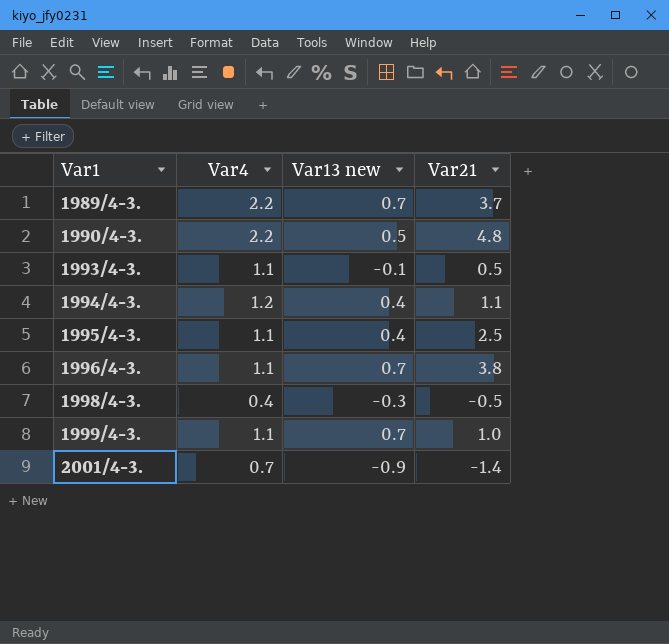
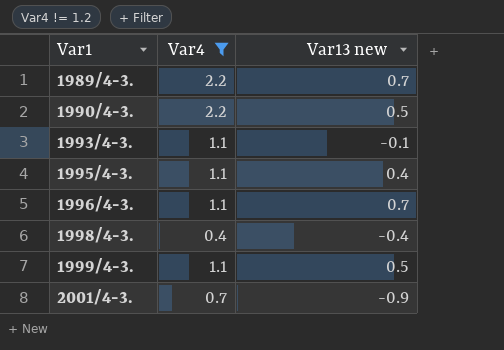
filter: none -> Var4 != 1.2
column Var21 | position: 4 -> none
1998/4-3. | Var13 new: -0.3 -> -0.4
1999/4-3. | Var13 new: 0.7 -> 0.5

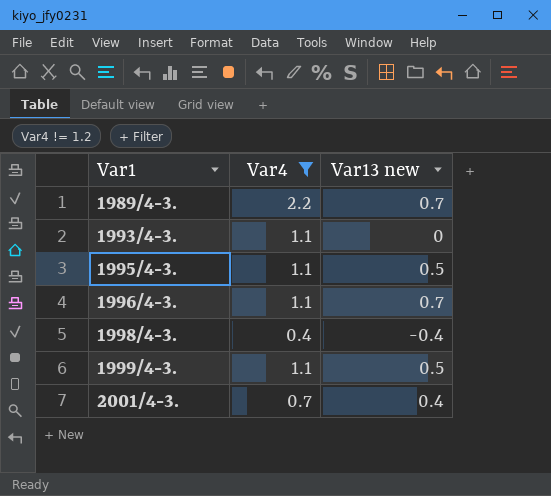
row 1990/4-3.: 2.2 | 0.5 -> none
1993/4-3. | Var13 new: -0.1 -> 0
1995/4-3. | Var13 new: 0.4 -> 0.5
2001/4-3. | Var13 new: -0.9 -> 0.4

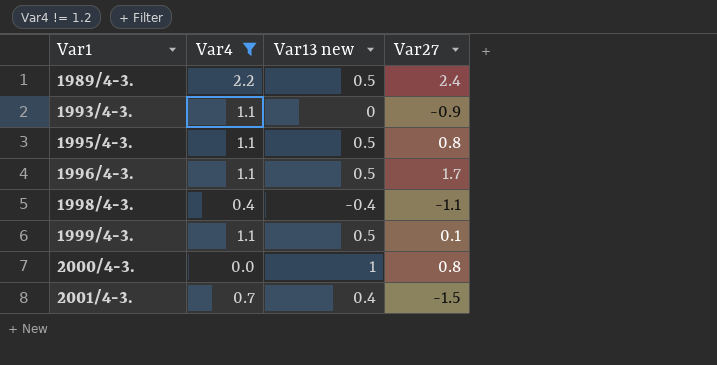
column Var27 | position: none -> 4
1989/4-3. | Var13 new: 0.7 -> 0.5
1996/4-3. | Var13 new: 0.7 -> 0.5
row 2000/4-3.: none -> 0.0 | 1 | 0.8

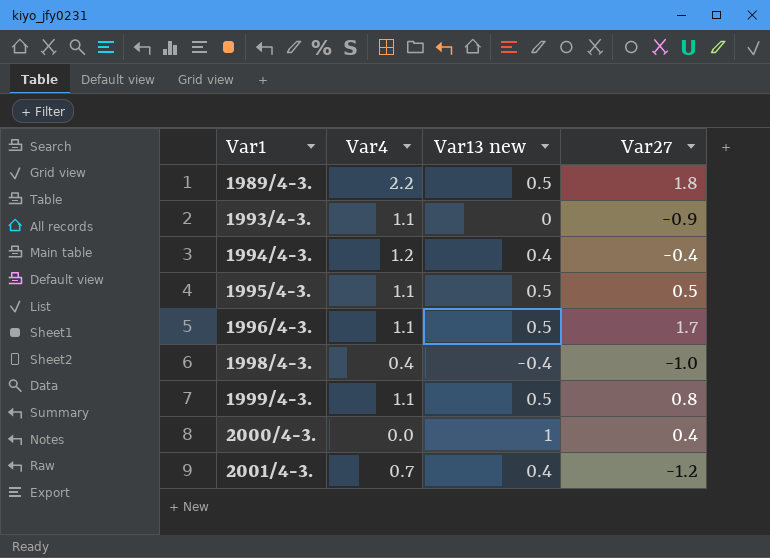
filter: Var4 != 1.2 -> none
1989/4-3. | Var27: 2.4 -> 1.8
1995/4-3. | Var27: 0.8 -> 0.5
1998/4-3. | Var27: -1.1 -> -1.0
1999/4-3. | Var27: 0.1 -> 0.8
2000/4-3. | Var27: 0.8 -> 0.4
2001/4-3. | Var27: -1.5 -> -1.2

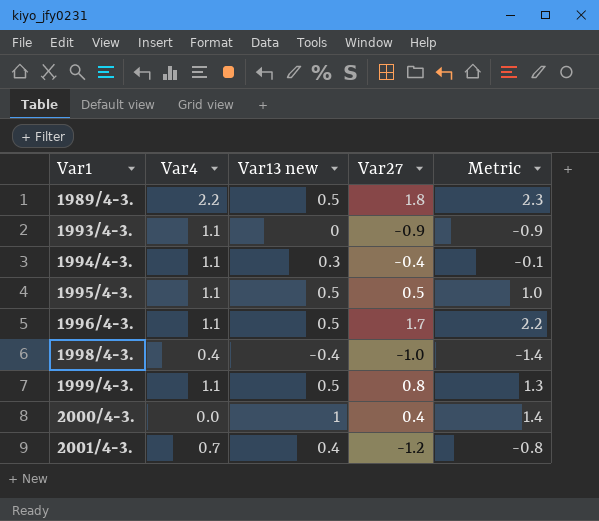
column Metric | formula: none -> [Var13 new] + [Var27]
1994/4-3. | Var4: 1.2 -> 1.1
1994/4-3. | Var13 new: 0.4 -> 0.3

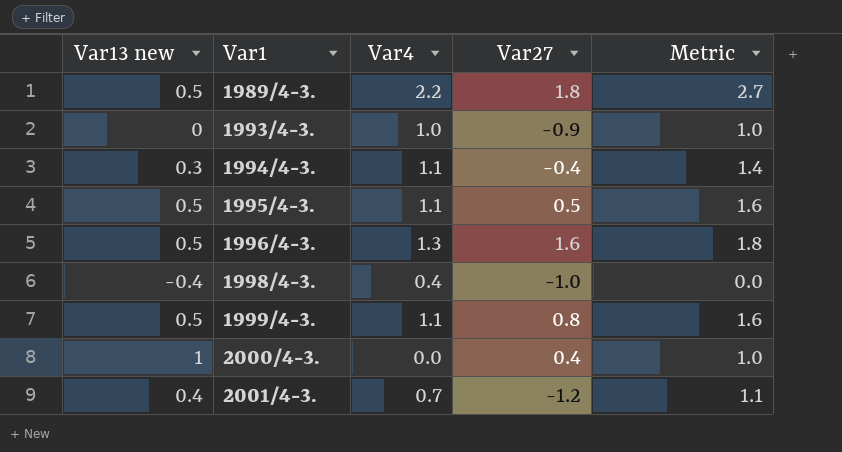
column Var13 new | position: 3 -> 1
column Metric | formula: [Var13 new] + [Var27] -> [Var13 new] + [Var4]
1993/4-3. | Var4: 1.1 -> 1.0
1996/4-3. | Var4: 1.1 -> 1.3
1996/4-3. | Var27: 1.7 -> 1.6

